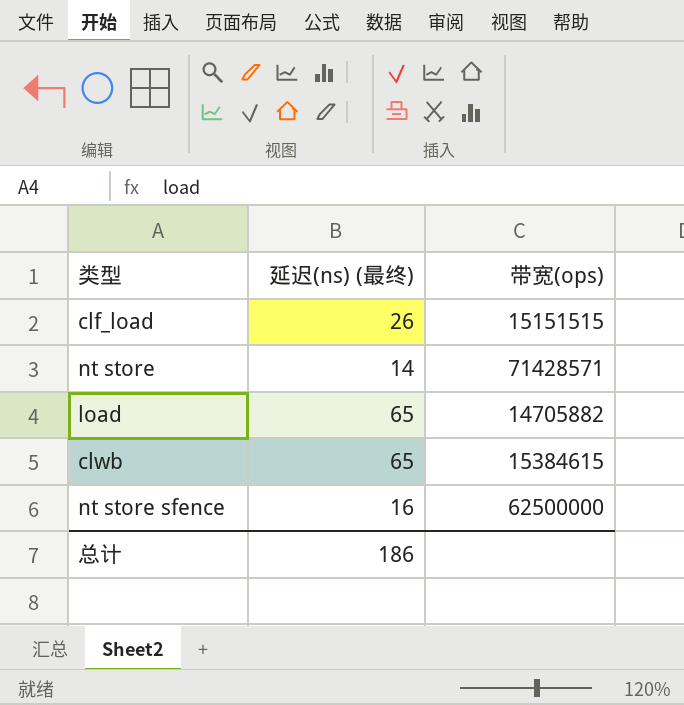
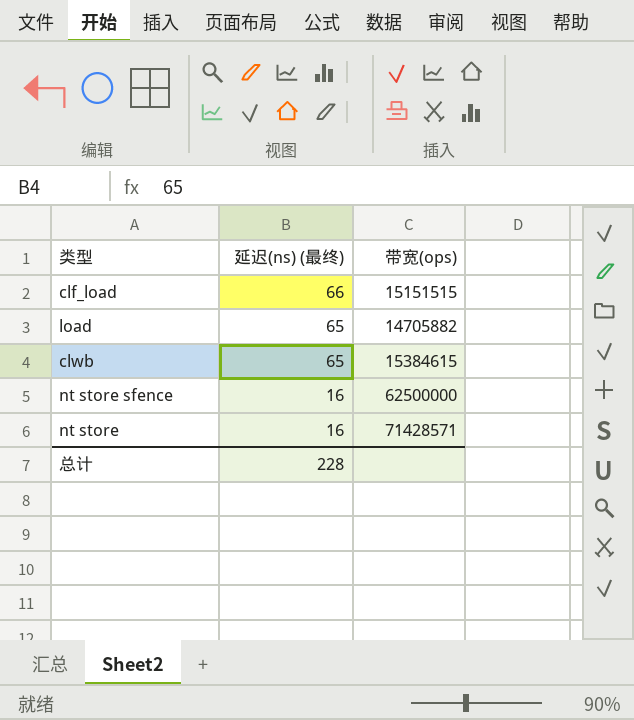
row order: none -> 延迟(ns) (最终) descending
clf_load | 延迟(ns) (最终): 26 -> 66
nt store | 延迟(ns) (最终): 14 -> 16
总计 | 延迟(ns) (最终): 186 -> 228

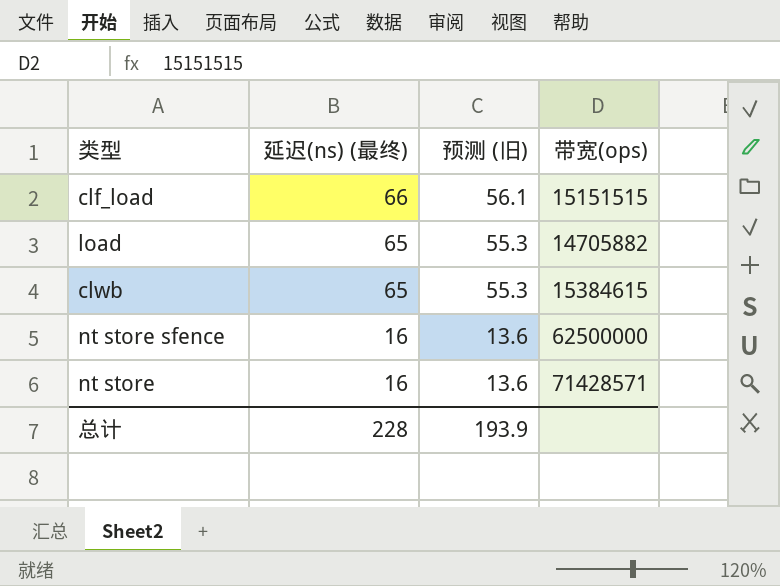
column 预测 (旧) | formula: none -> [延迟(ns) (最终)] * 0.85

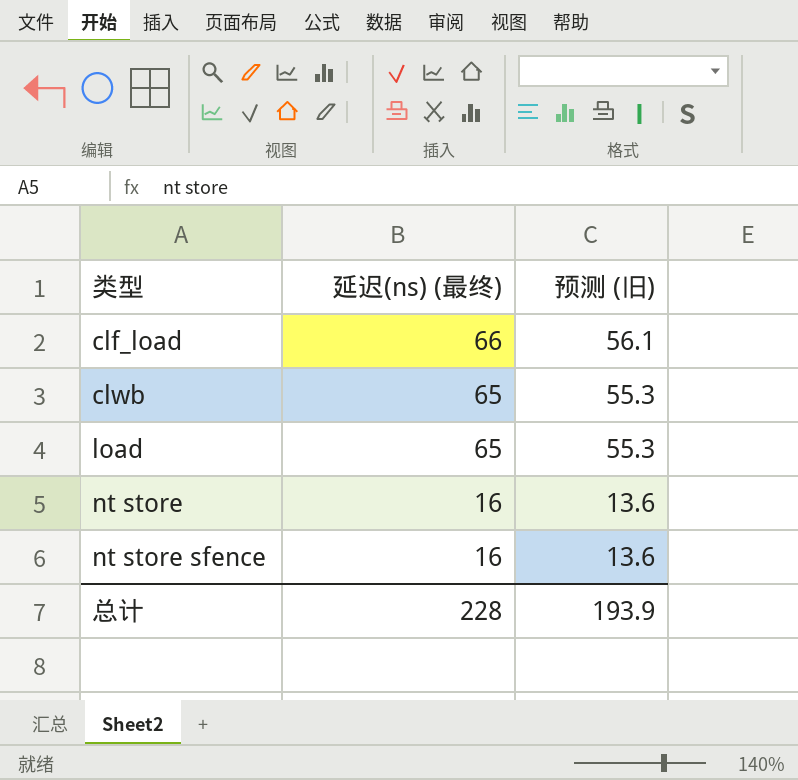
row order: 延迟(ns) (最终) descending -> 类型 ascending
column 带宽(ops) | position: 4 -> none

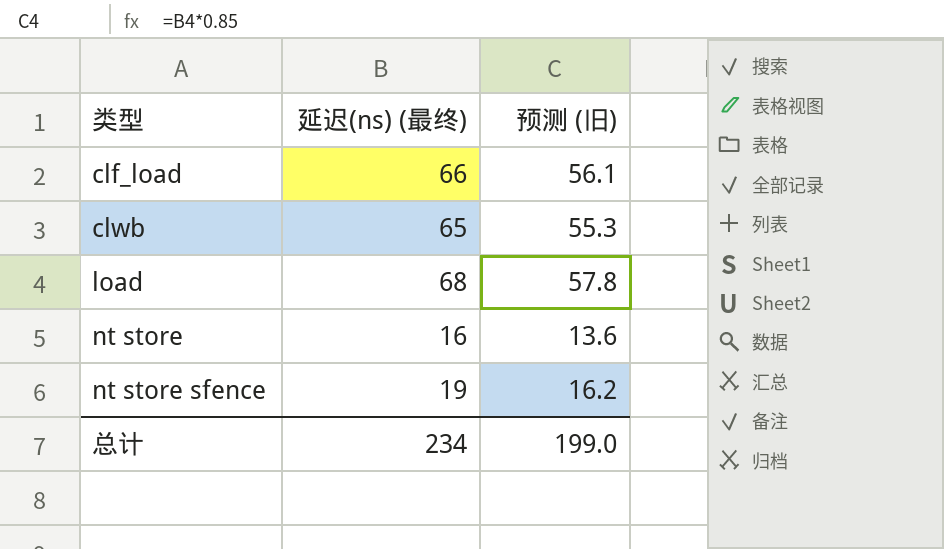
load | 延迟(ns) (最终): 65 -> 68
load | 预测 (旧): 55.3 -> 57.8
nt store sfence | 延迟(ns) (最终): 16 -> 19
nt store sfence | 预测 (旧): 13.6 -> 16.2
总计 | 延迟(ns) (最终): 228 -> 234
总计 | 预测 (旧): 193.9 -> 199.0

